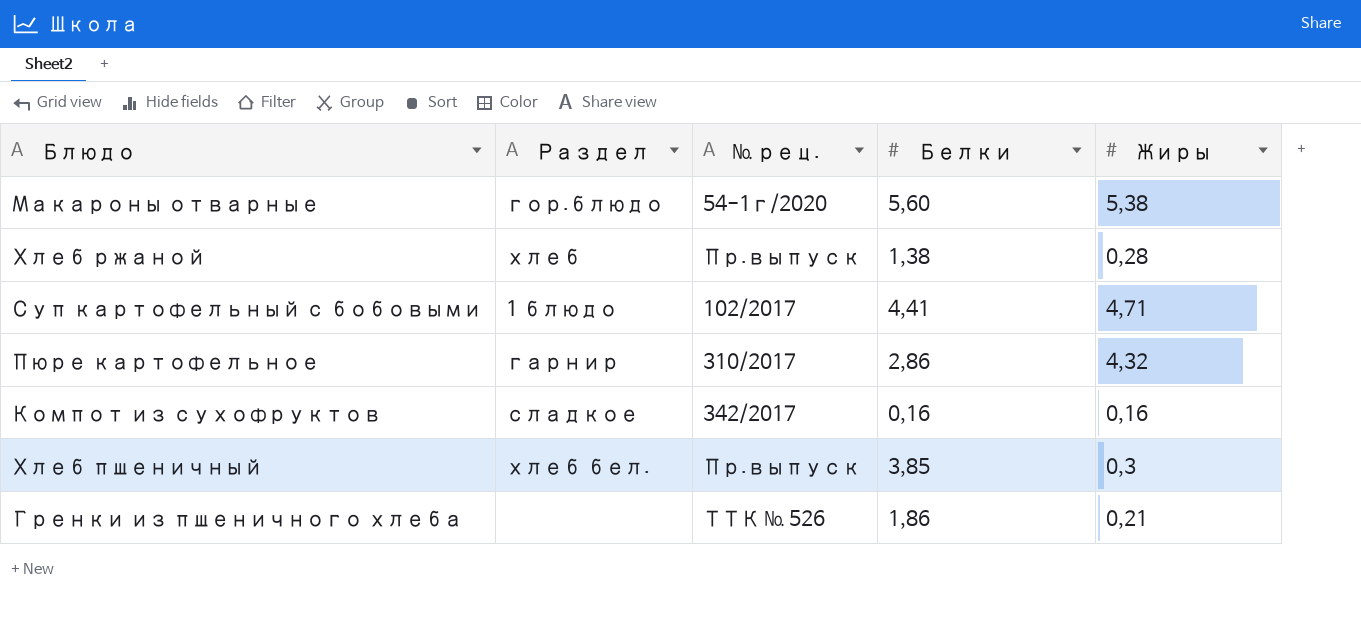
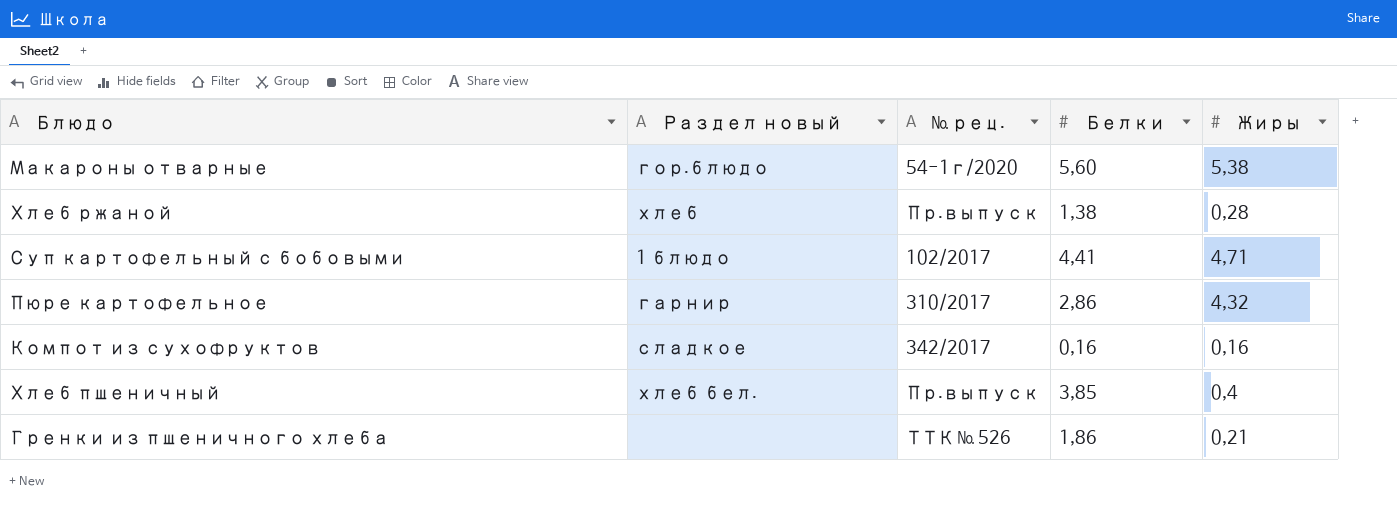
column name: Раздел -> Раздел новый
Хлеб пшеничный | Жиры: 0,3 -> 0,4

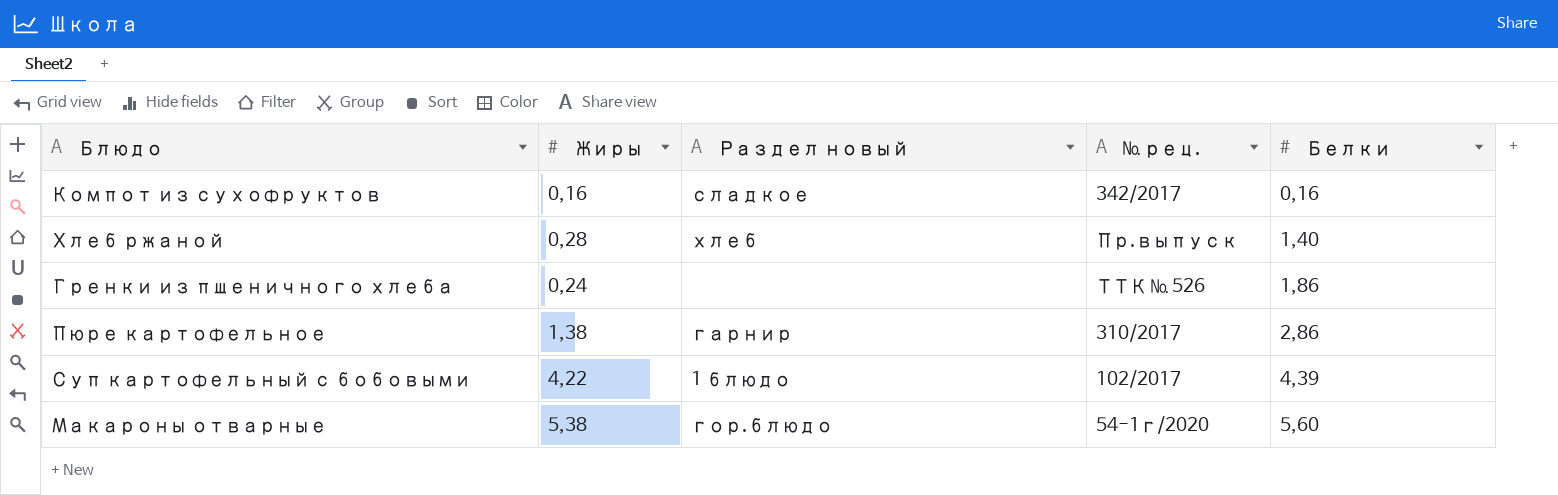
row order: none -> Белки ascending
column Жиры | position: 5 -> 2
row Хлеб пшеничный: хлеб бел. | Пр.выпуск | 3,85 | 0,4 -> none
Хлеб ржаной | Белки: 1,38 -> 1,40
Гренки из пшеничного хлеба | Жиры: 0,21 -> 0,24
Пюре картофельное | Жиры: 4,32 -> 1,38
Суп картофельный с бобовыми | Жиры: 4,71 -> 4,22
Суп картофельный с бобовыми | Белки: 4,41 -> 4,39

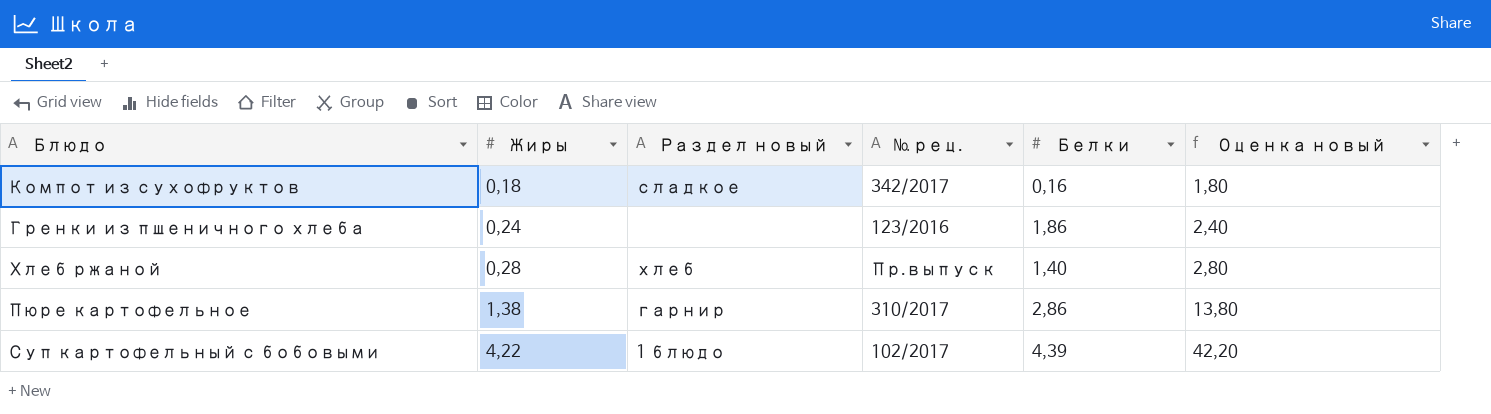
row order: Белки ascending -> Жиры ascending
column Оценка новый | formula: none -> [Жиры] * 10
row Макароны отварные: 5,38 | гор.блюдо | 54-1г/2020 | 5,60 -> none
Компот из сухофруктов | Жиры: 0,16 -> 0,18
Гренки из пшеничного хлеба | № рец.: ТТК № 526 -> 123/2016

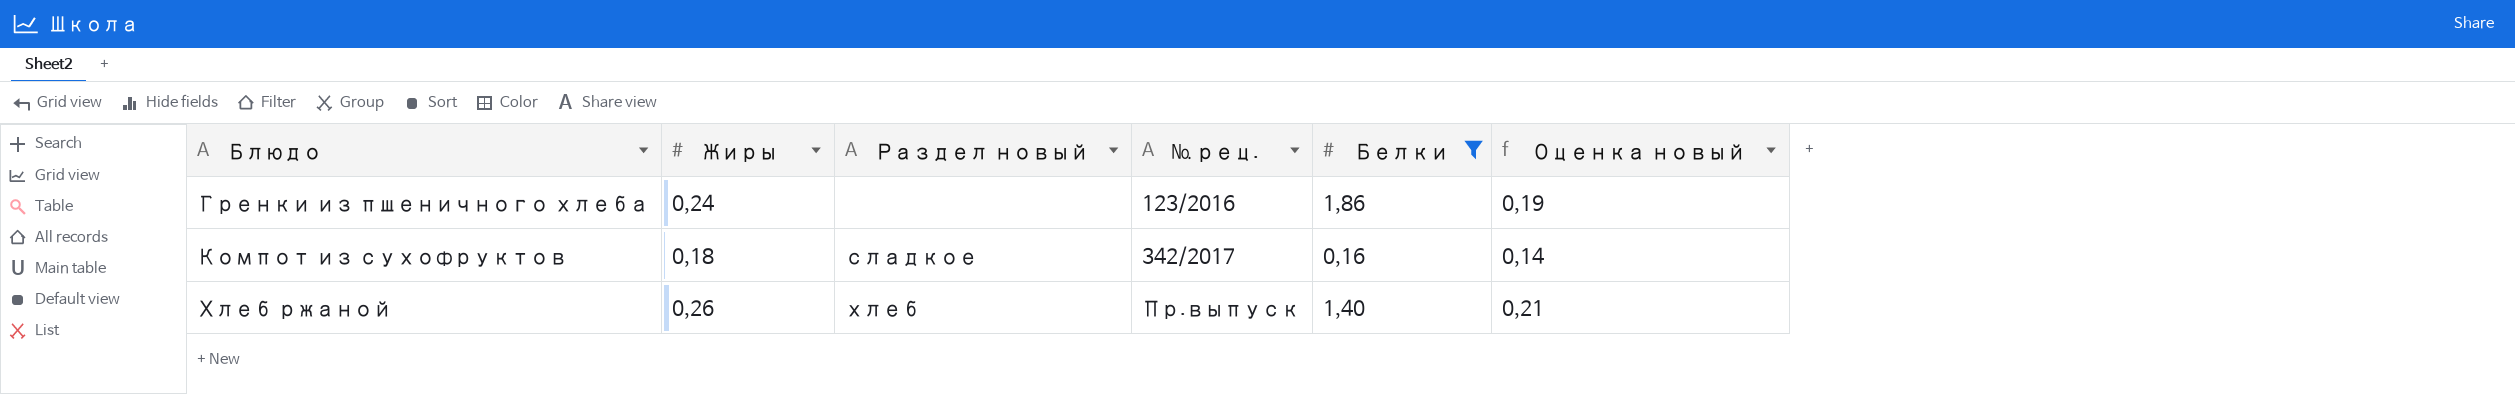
filter: none -> Белки <= 1,86
row order: Жиры ascending -> Блюдо ascending
column Оценка новый | formula: [Жиры] * 10 -> [Жиры] * 0,8
Хлеб ржаной | Жиры: 0,28 -> 0,26

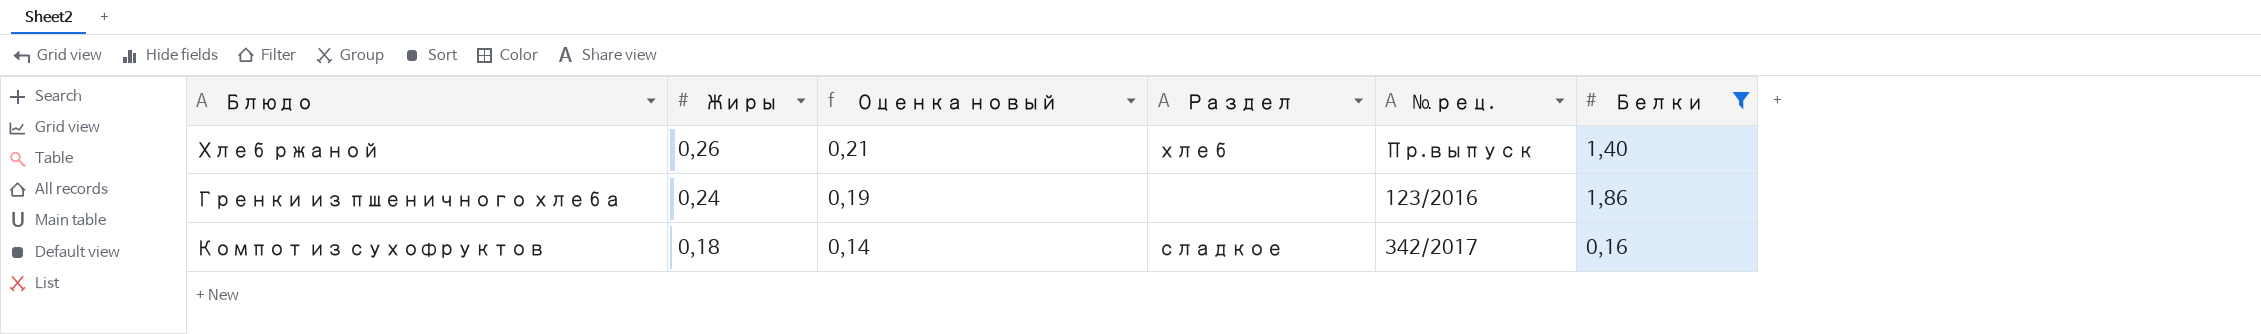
row order: Блюдо ascending -> Жиры descending
column Оценка новый | position: 6 -> 3
column name: Раздел новый -> Раздел

